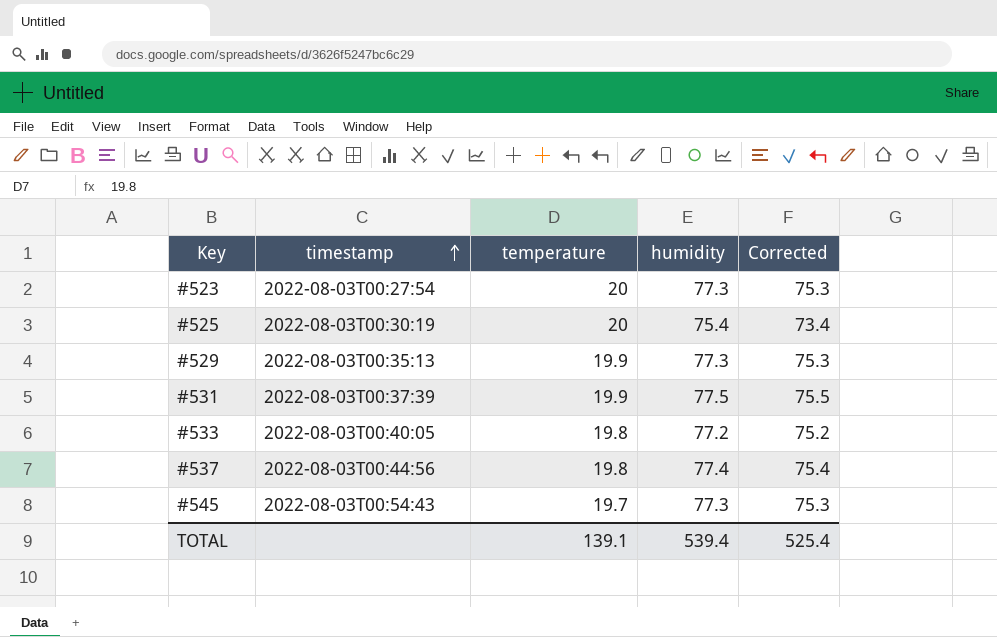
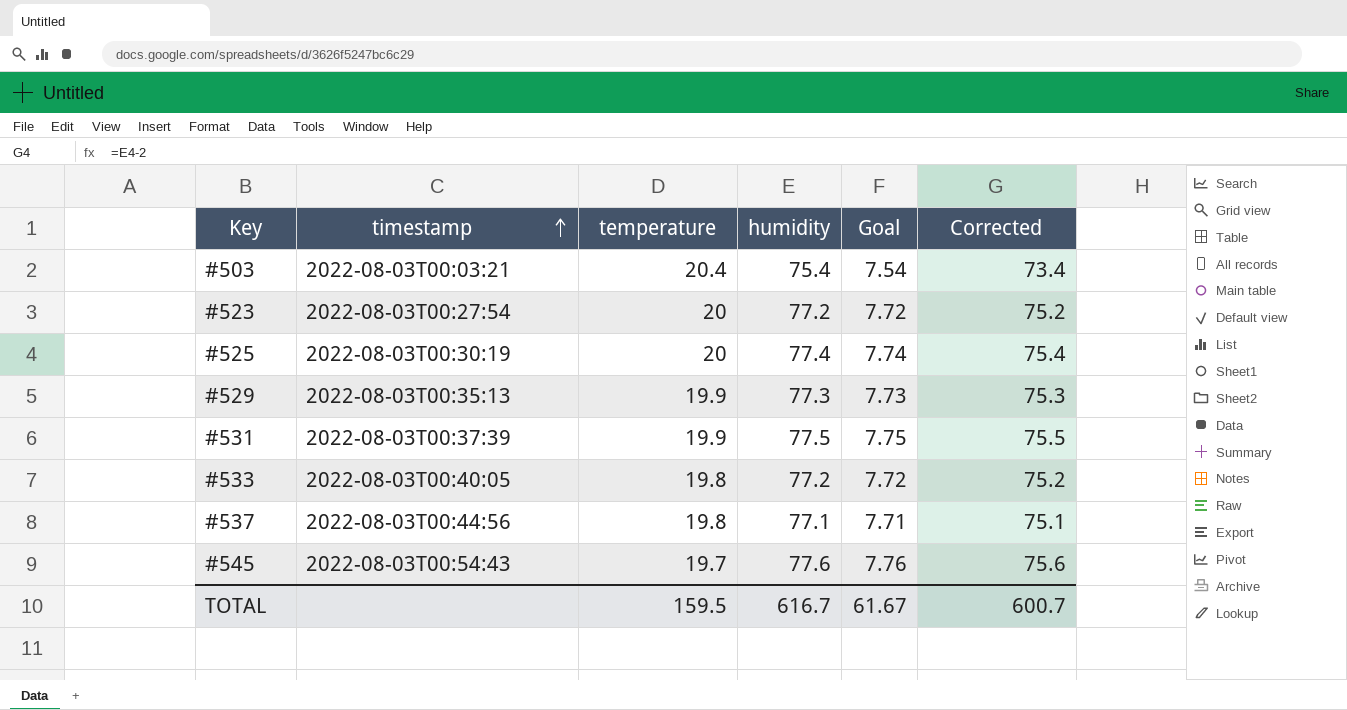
column Goal | formula: none -> [humidity] * 0.1
row #503: none -> 2022-08-03T00:03:21 | 20.4 | 75.4 | 7.54 | 73.4
#523 | humidity: 77.3 -> 77.2
#523 | Corrected: 75.3 -> 75.2
#525 | humidity: 75.4 -> 77.4
#525 | Corrected: 73.4 -> 75.4
#537 | humidity: 77.4 -> 77.1
#537 | Corrected: 75.4 -> 75.1
#545 | humidity: 77.3 -> 77.6
#545 | Corrected: 75.3 -> 75.6
TOTAL | temperature: 139.1 -> 159.5
TOTAL | humidity: 539.4 -> 616.7
TOTAL | Corrected: 525.4 -> 600.7

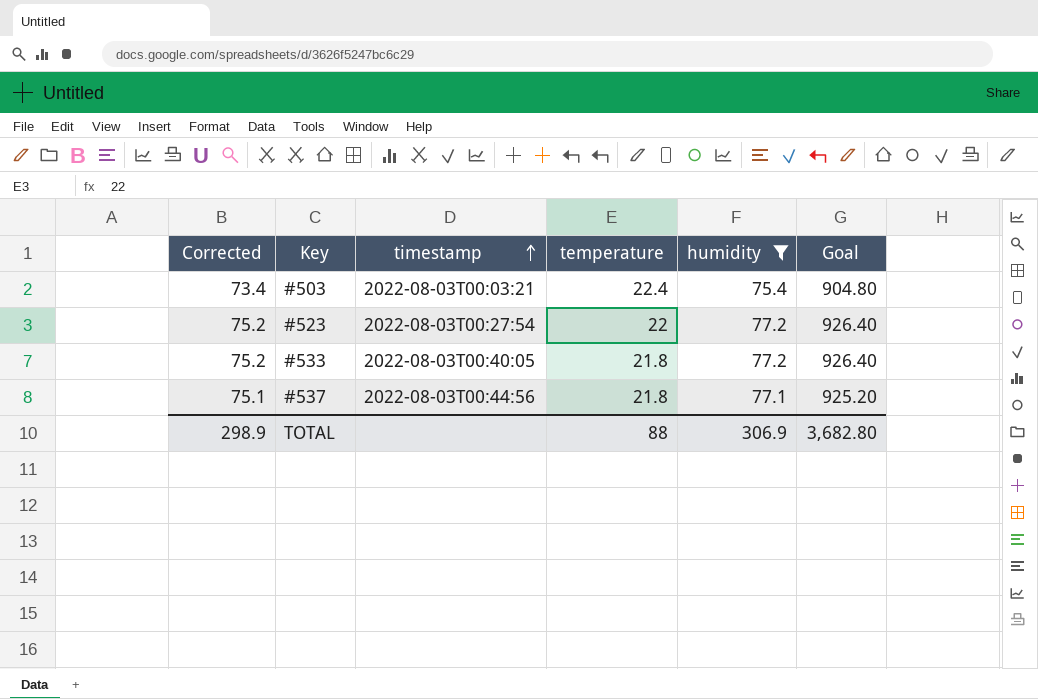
filter: none -> humidity <= 77.2
column Corrected | position: 6 -> 1
column Goal | formula: [humidity] * 0.1 -> [humidity] * 12
#503 | temperature: 20.4 -> 22.4
#523 | temperature: 20 -> 22
#533 | temperature: 19.8 -> 21.8
#537 | temperature: 19.8 -> 21.8
TOTAL | Corrected: 600.7 -> 298.9
TOTAL | temperature: 159.5 -> 88
TOTAL | humidity: 616.7 -> 306.9
TOTAL | Goal: 61.67 -> 3,682.80

